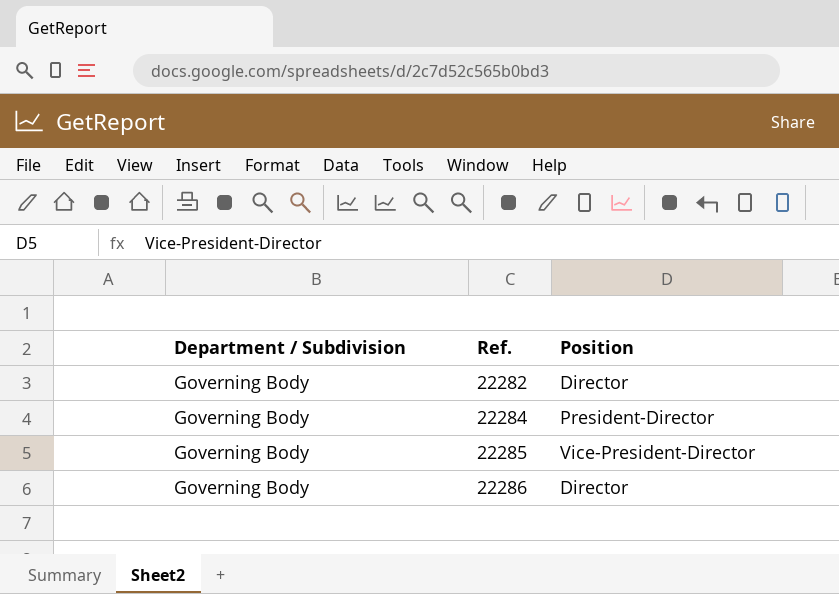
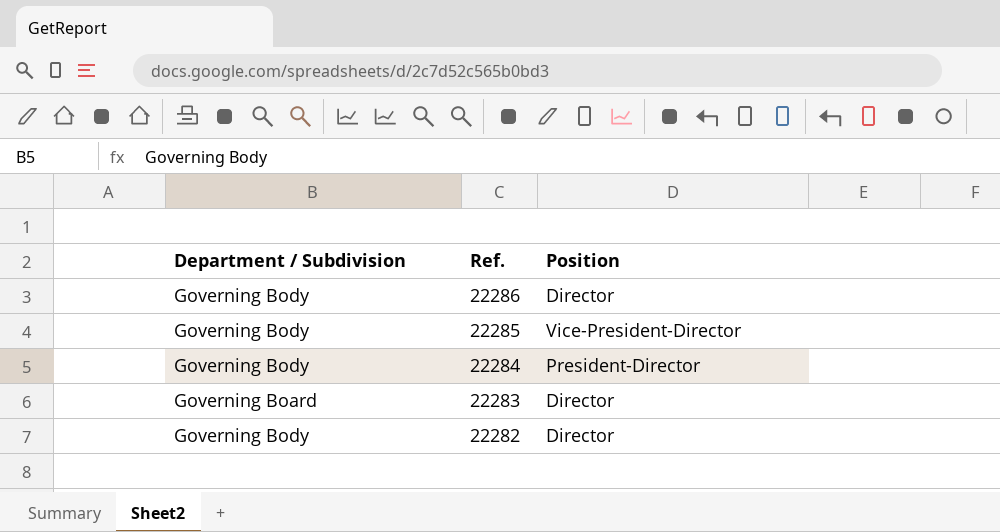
row order: Ref. ascending -> Ref. descending
row 22283: none -> Governing Board | Director

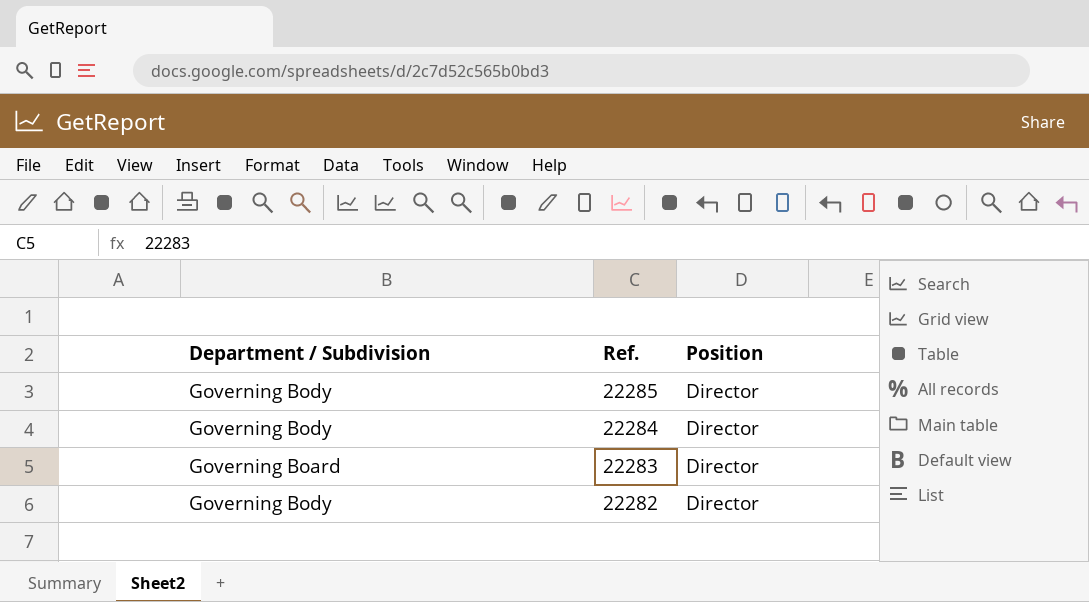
row 22286: Governing Body | Director -> none
22285 | Position: Vice-President-Director -> Director
22284 | Position: President-Director -> Director

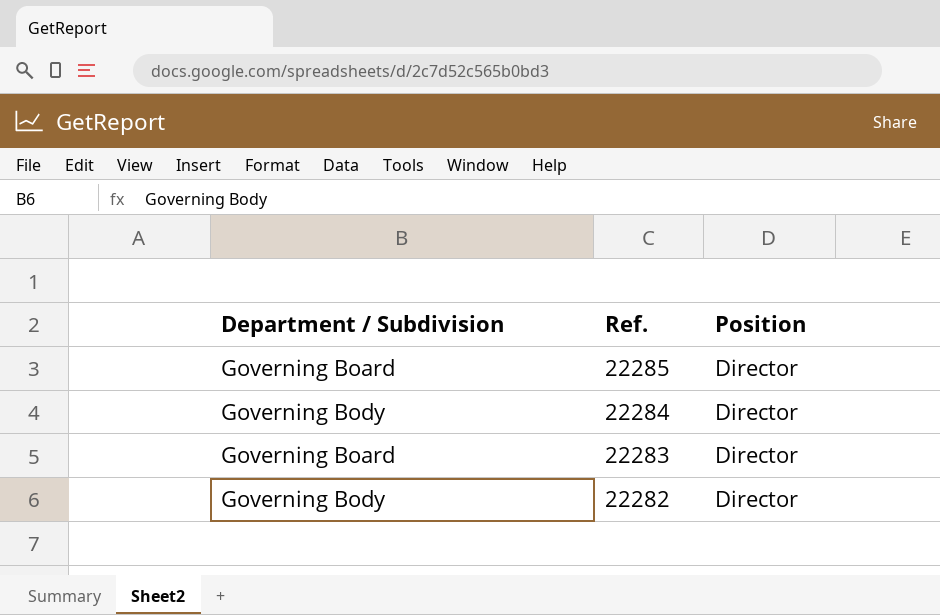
22285 | Department / Subdivision: Governing Body -> Governing Board

